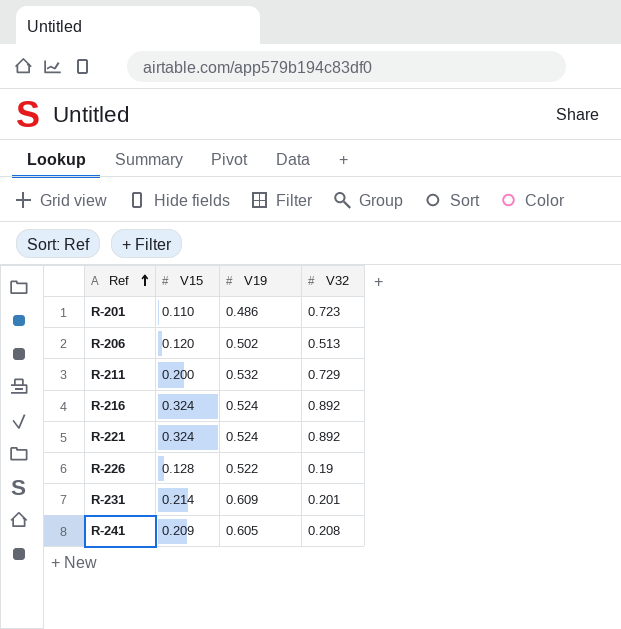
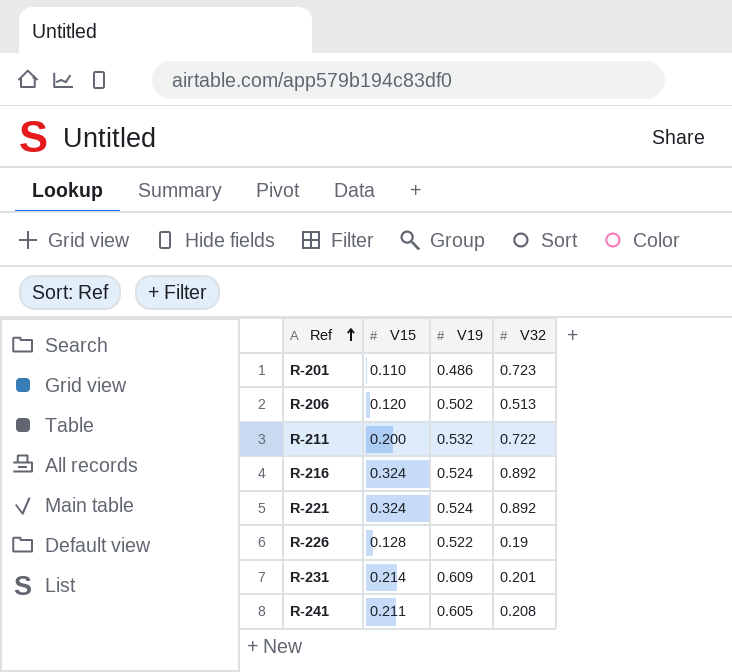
R-211 | V32: 0.729 -> 0.722
R-241 | V15: 0.209 -> 0.211

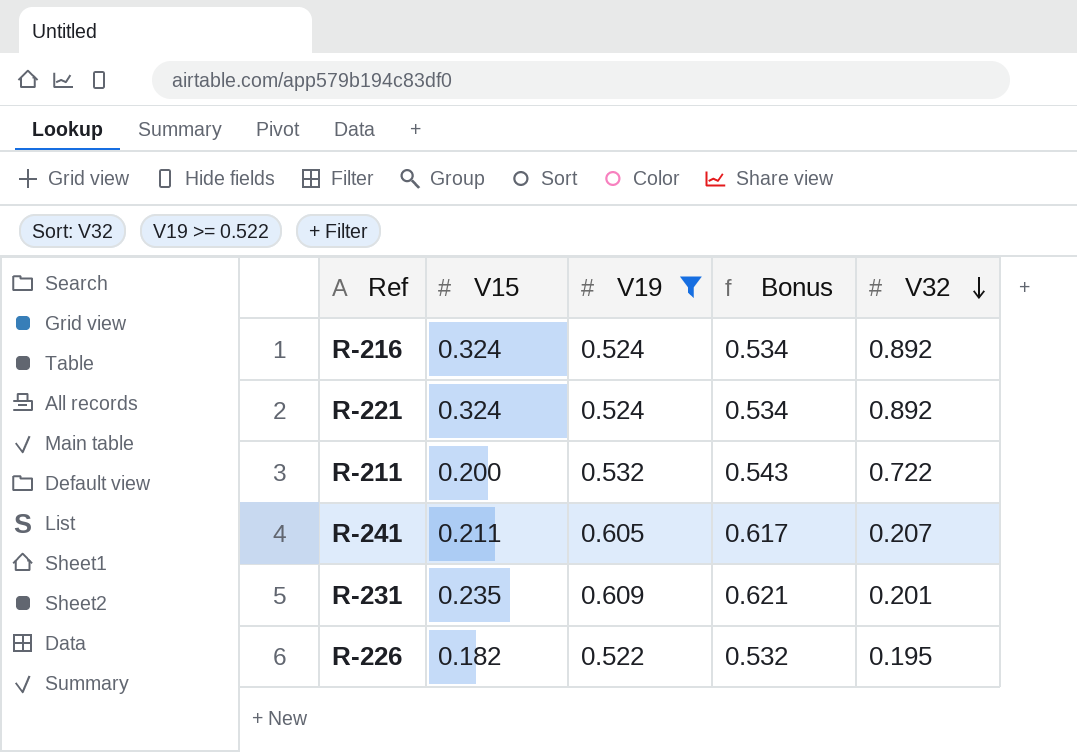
filter: none -> V19 >= 0.522
row order: Ref ascending -> V32 descending
column Bonus | formula: none -> [V19] * 1.02
R-241 | V32: 0.208 -> 0.207
R-231 | V15: 0.214 -> 0.235
R-226 | V15: 0.128 -> 0.182
R-226 | V32: 0.19 -> 0.195

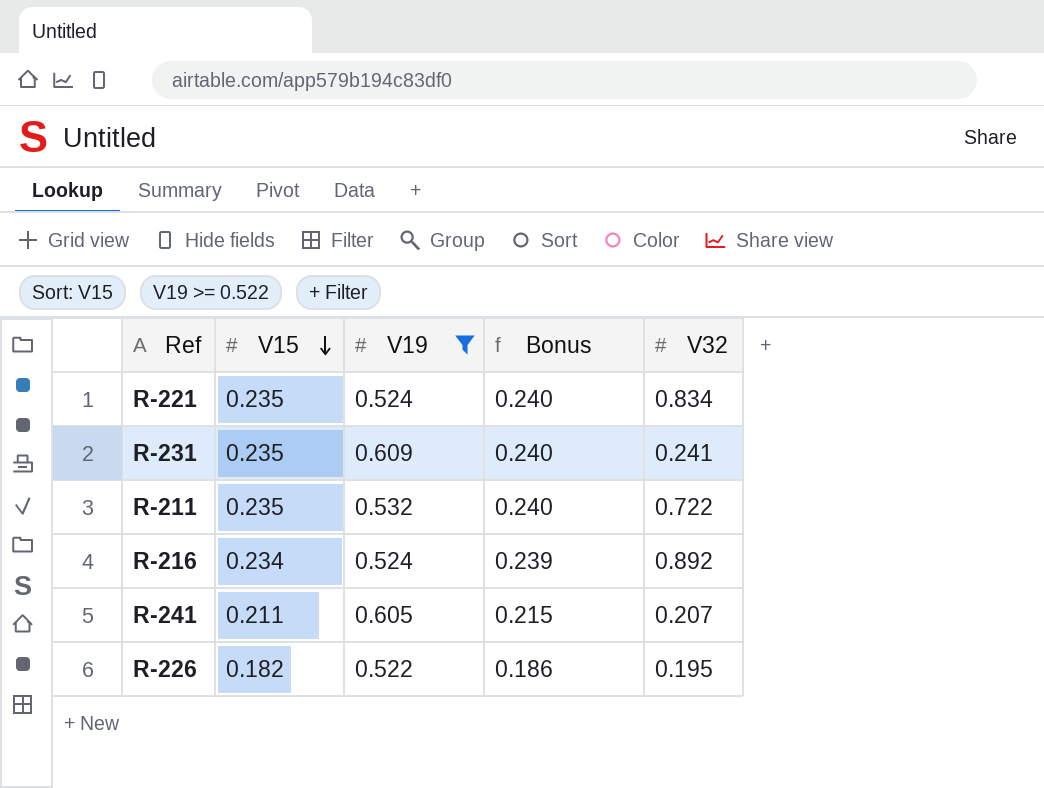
row order: V32 descending -> V15 descending
column Bonus | formula: [V19] * 1.02 -> [V15] * 1.02
R-221 | V15: 0.324 -> 0.235
R-221 | V32: 0.892 -> 0.834
R-231 | V32: 0.201 -> 0.241
R-211 | V15: 0.200 -> 0.235
R-216 | V15: 0.324 -> 0.234

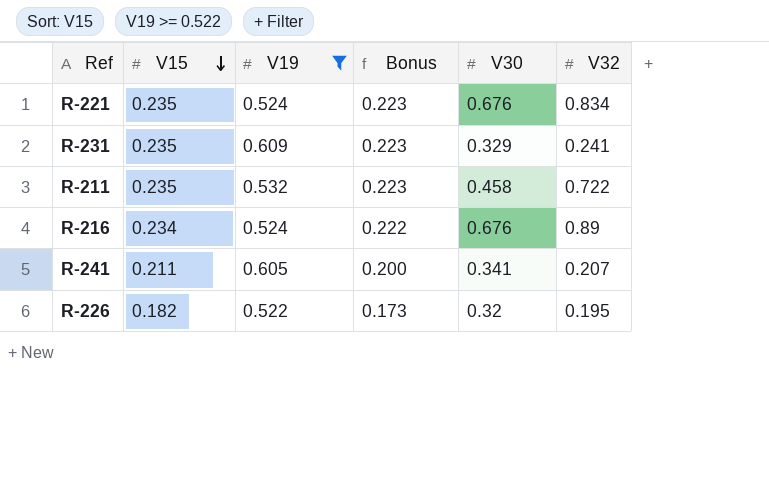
column Bonus | formula: [V15] * 1.02 -> [V15] * 0.95
column V30 | position: none -> 5
R-216 | V32: 0.892 -> 0.89

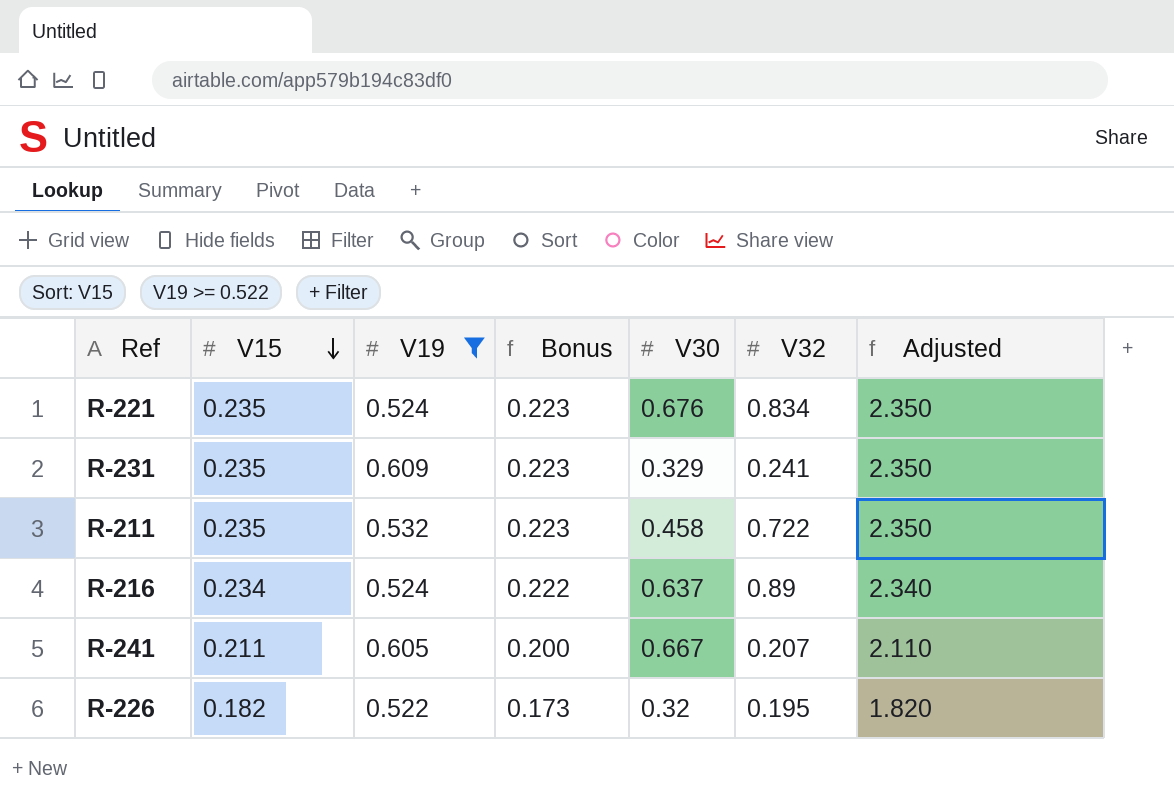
column Adjusted | formula: none -> [V15] * 10
R-216 | V30: 0.676 -> 0.637
R-241 | V30: 0.341 -> 0.667

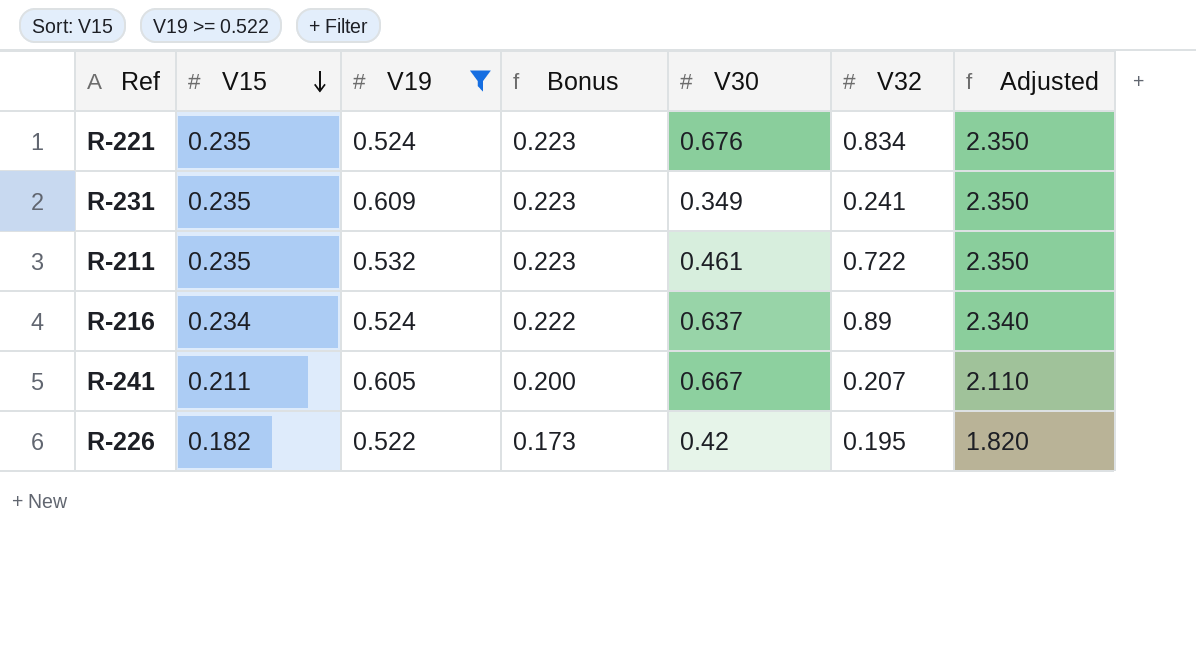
R-231 | V30: 0.329 -> 0.349
R-211 | V30: 0.458 -> 0.461
R-226 | V30: 0.32 -> 0.42

